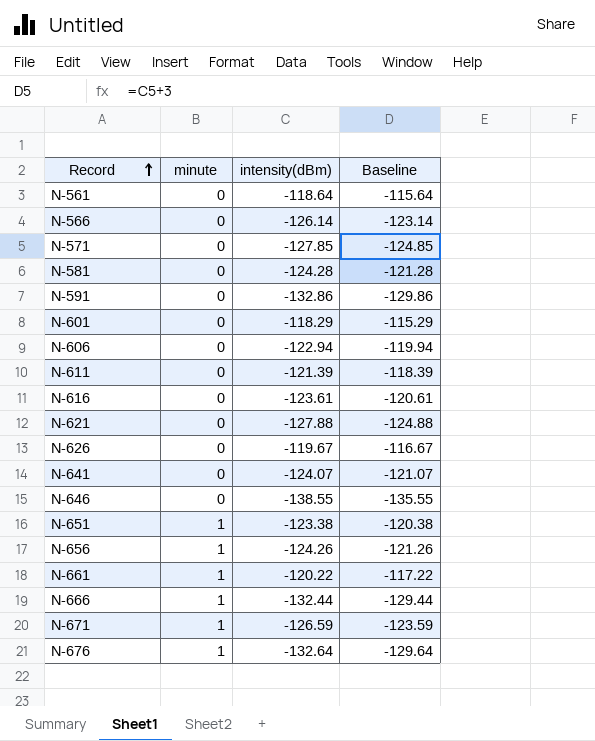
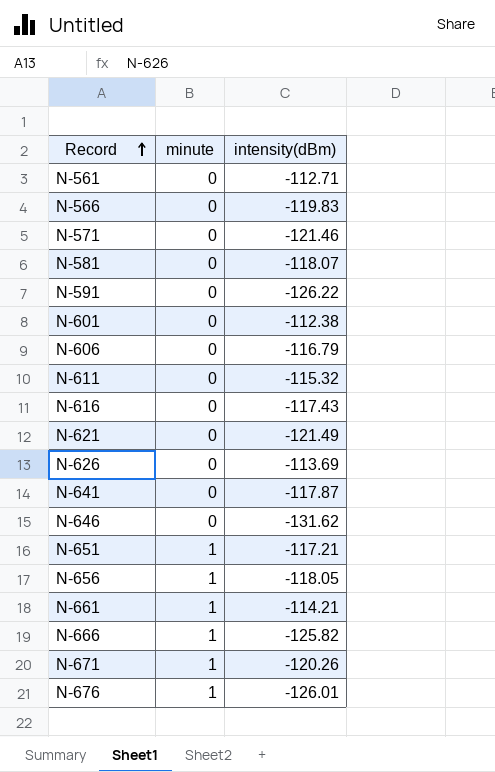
column Baseline | formula: [intensity(dBm)] + 3 -> none
N-561 | intensity(dBm): -118.64 -> -112.71
N-566 | intensity(dBm): -126.14 -> -119.83
N-571 | intensity(dBm): -127.85 -> -121.46
N-581 | intensity(dBm): -124.28 -> -118.07
N-591 | intensity(dBm): -132.86 -> -126.22
N-601 | intensity(dBm): -118.29 -> -112.38
N-606 | intensity(dBm): -122.94 -> -116.79
N-611 | intensity(dBm): -121.39 -> -115.32
N-616 | intensity(dBm): -123.61 -> -117.43
N-621 | intensity(dBm): -127.88 -> -121.49
N-626 | intensity(dBm): -119.67 -> -113.69
N-641 | intensity(dBm): -124.07 -> -117.87
N-646 | intensity(dBm): -138.55 -> -131.62
N-651 | intensity(dBm): -123.38 -> -117.21
N-656 | intensity(dBm): -124.26 -> -118.05
N-661 | intensity(dBm): -120.22 -> -114.21
N-666 | intensity(dBm): -132.44 -> -125.82
N-671 | intensity(dBm): -126.59 -> -120.26
N-676 | intensity(dBm): -132.64 -> -126.01

